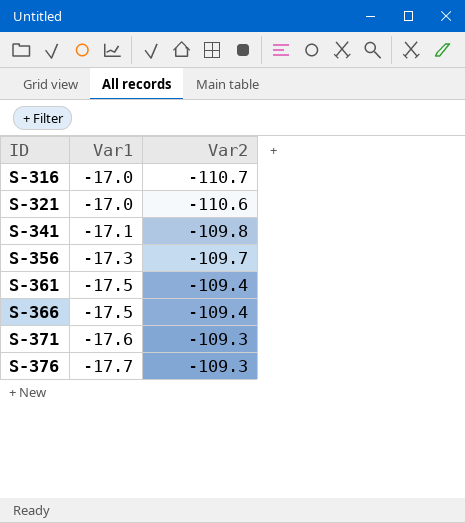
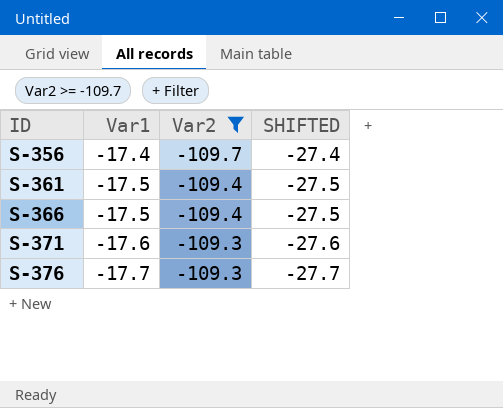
filter: none -> Var2 >= -109.7
column SHIFTED | formula: none -> [Var1] - 10
S-356 | Var1: -17.3 -> -17.4

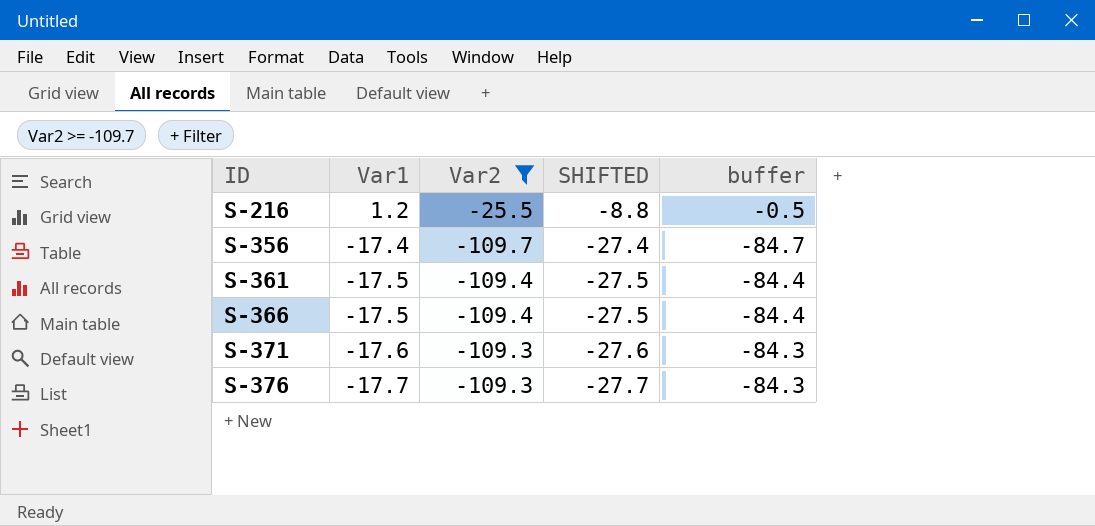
column buffer | formula: none -> [Var2] + 25
row S-216: none -> 1.2 | -25.5 | -8.8 | -0.5

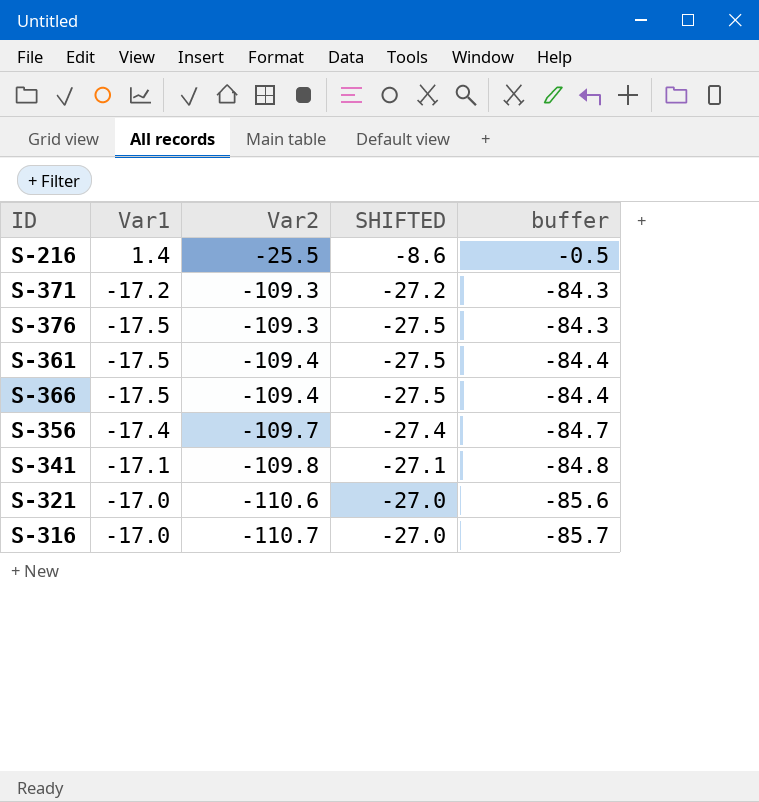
filter: Var2 >= -109.7 -> none
row order: ID ascending -> Var2 descending
S-216 | Var1: 1.2 -> 1.4
S-216 | SHIFTED: -8.8 -> -8.6
S-371 | Var1: -17.6 -> -17.2
S-371 | SHIFTED: -27.6 -> -27.2
S-376 | Var1: -17.7 -> -17.5
S-376 | SHIFTED: -27.7 -> -27.5

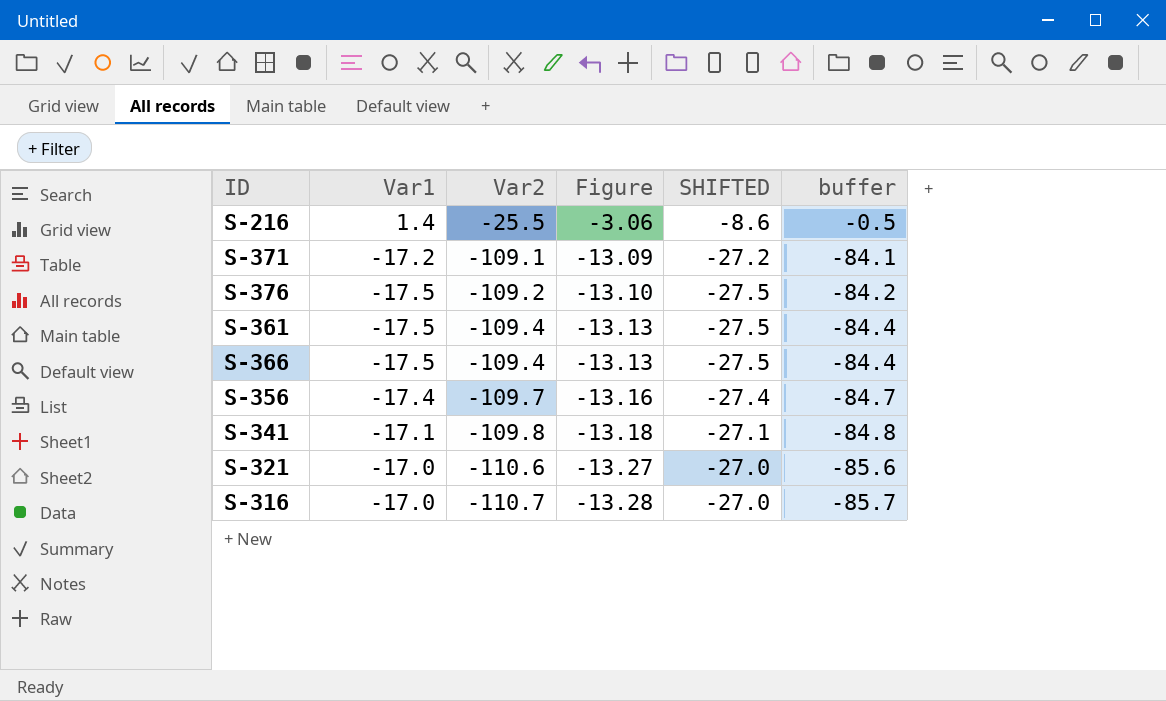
column Figure | formula: none -> [Var2] * 0.12
S-371 | Var2: -109.3 -> -109.1
S-371 | buffer: -84.3 -> -84.1
S-376 | Var2: -109.3 -> -109.2
S-376 | buffer: -84.3 -> -84.2

